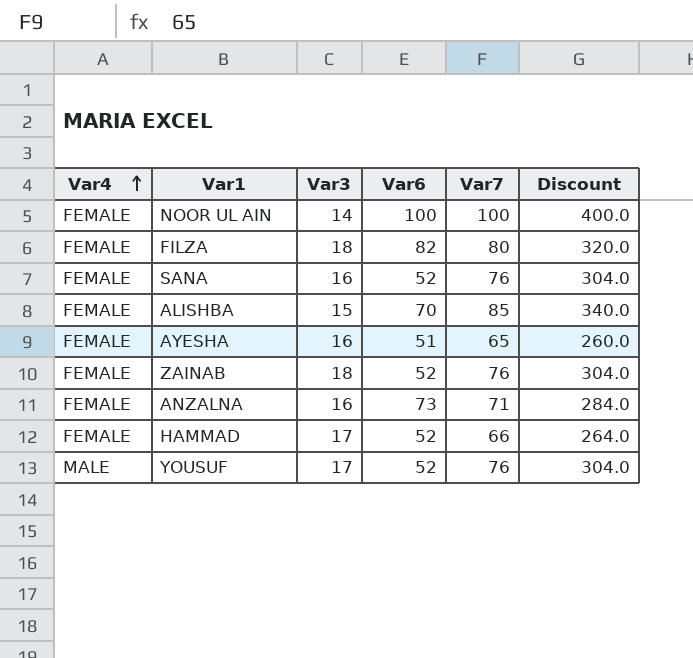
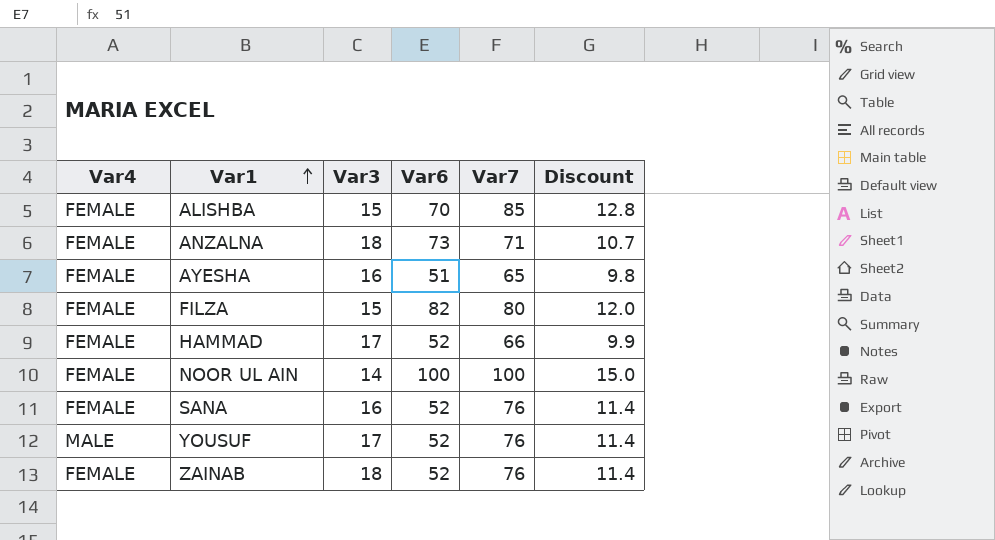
row order: Var4 ascending -> Var1 ascending
column Discount | formula: [Var7] * 4 -> [Var7] * 0.15
ANZALNA | Var3: 16 -> 18
FILZA | Var3: 18 -> 15

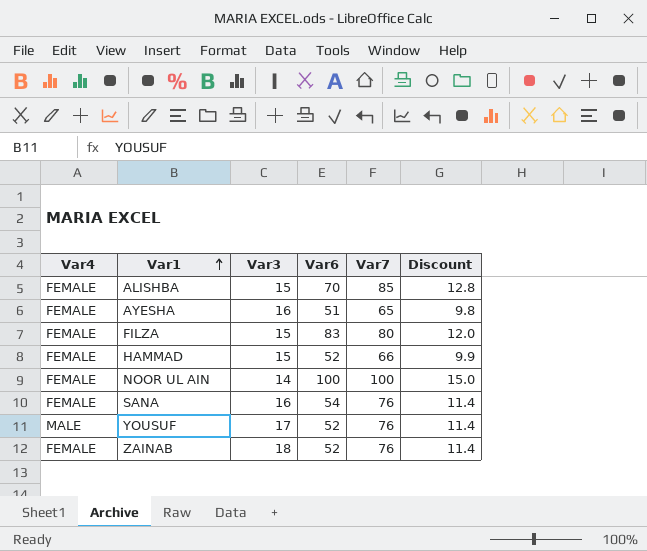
row ANZALNA: FEMALE | 18 | 73 | 71 | 10.7 -> none
FILZA | Var6: 82 -> 83
HAMMAD | Var3: 17 -> 15
SANA | Var6: 52 -> 54

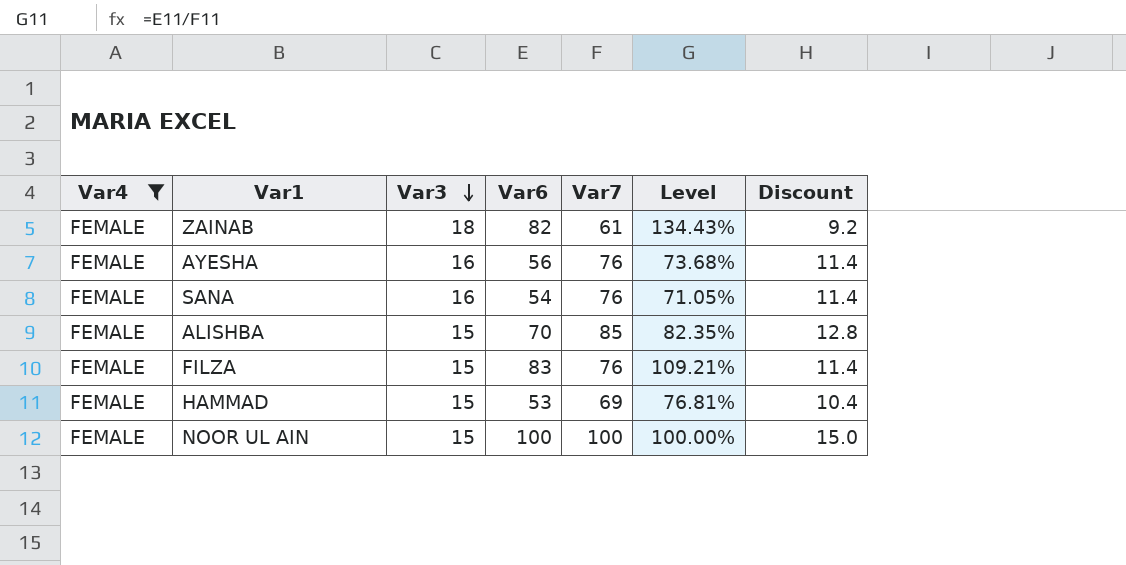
filter: none -> Var4 = FEMALE
row order: Var1 ascending -> Var3 descending
column Level | formula: none -> [Var6] / [Var7]
ZAINAB | Var6: 52 -> 82
ZAINAB | Var7: 76 -> 61
ZAINAB | Discount: 11.4 -> 9.2
AYESHA | Var6: 51 -> 56
AYESHA | Var7: 65 -> 76
AYESHA | Discount: 9.8 -> 11.4
FILZA | Var7: 80 -> 76
FILZA | Discount: 12.0 -> 11.4
HAMMAD | Var6: 52 -> 53
HAMMAD | Var7: 66 -> 69
HAMMAD | Discount: 9.9 -> 10.4
NOOR UL AIN | Var3: 14 -> 15

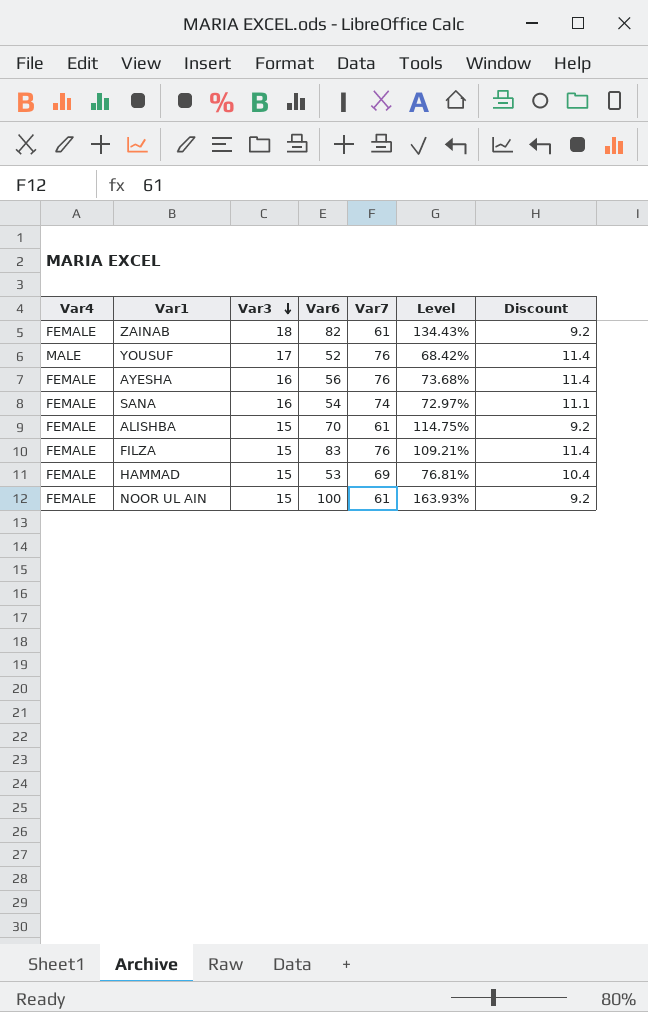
filter: Var4 = FEMALE -> none
SANA | Var7: 76 -> 74
SANA | Level: 71.05% -> 72.97%
SANA | Discount: 11.4 -> 11.1
ALISHBA | Var7: 85 -> 61
ALISHBA | Level: 82.35% -> 114.75%
ALISHBA | Discount: 12.8 -> 9.2
NOOR UL AIN | Var7: 100 -> 61
NOOR UL AIN | Level: 100.00% -> 163.93%
NOOR UL AIN | Discount: 15.0 -> 9.2

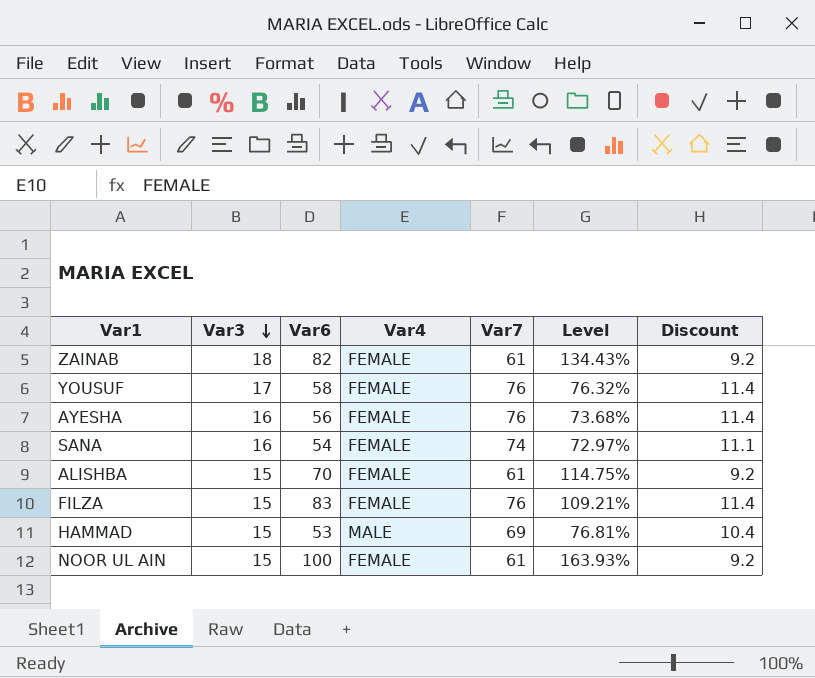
column Var4 | position: 1 -> 4
YOUSUF | Var6: 52 -> 58
YOUSUF | Var4: MALE -> FEMALE
YOUSUF | Level: 68.42% -> 76.32%
HAMMAD | Var4: FEMALE -> MALE

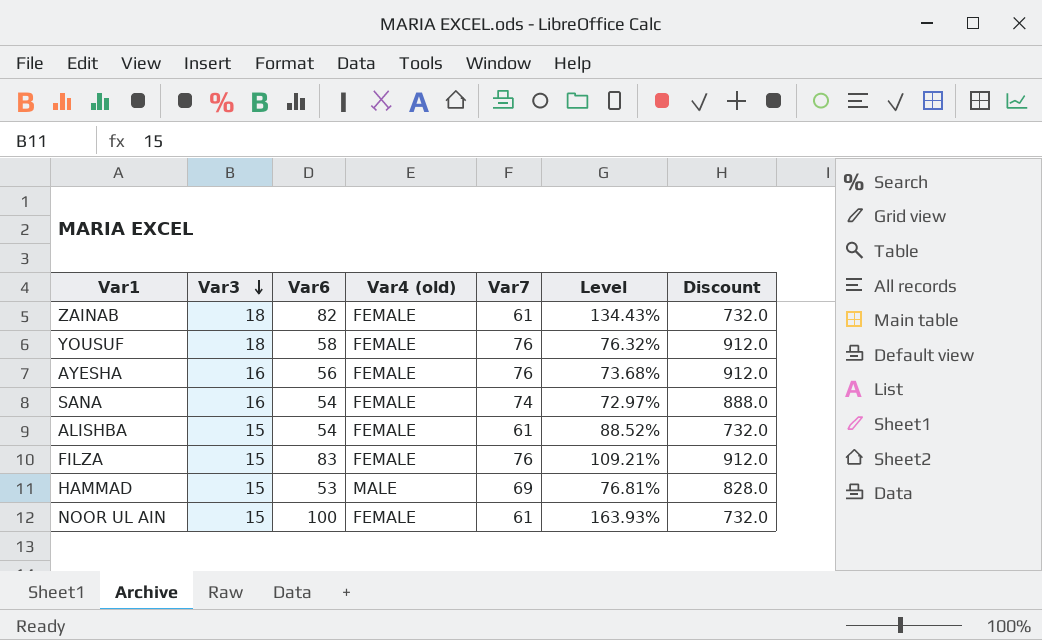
column name: Var4 -> Var4 (old)
column Discount | formula: [Var7] * 0.15 -> [Var7] * 12
YOUSUF | Var3: 17 -> 18
ALISHBA | Var6: 70 -> 54
ALISHBA | Level: 114.75% -> 88.52%

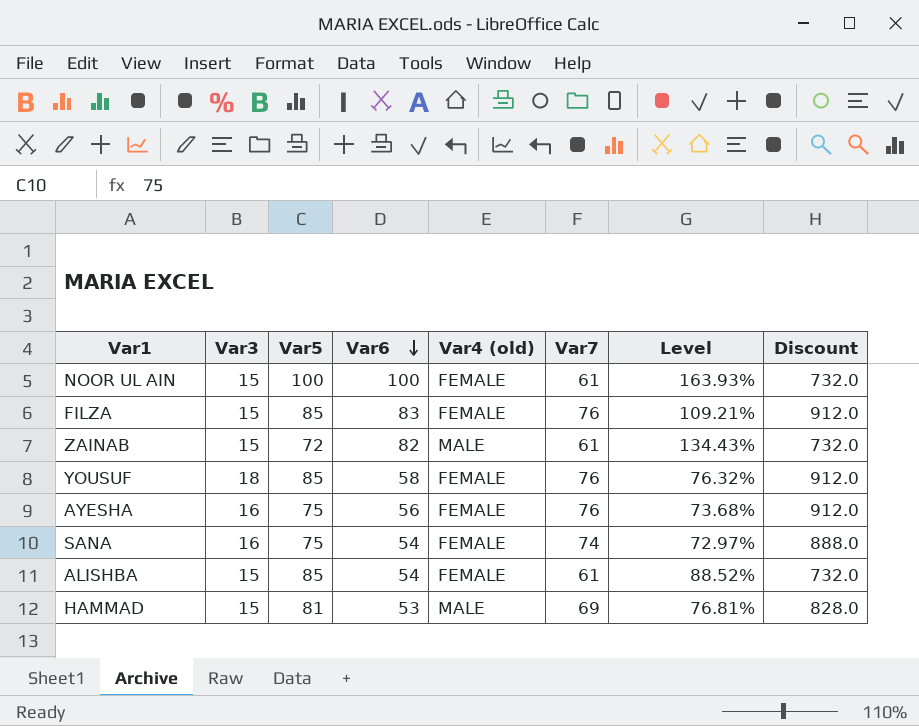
row order: Var3 descending -> Var6 descending
column Var5 | position: none -> 3
ZAINAB | Var3: 18 -> 15
ZAINAB | Var4 (old): FEMALE -> MALE

